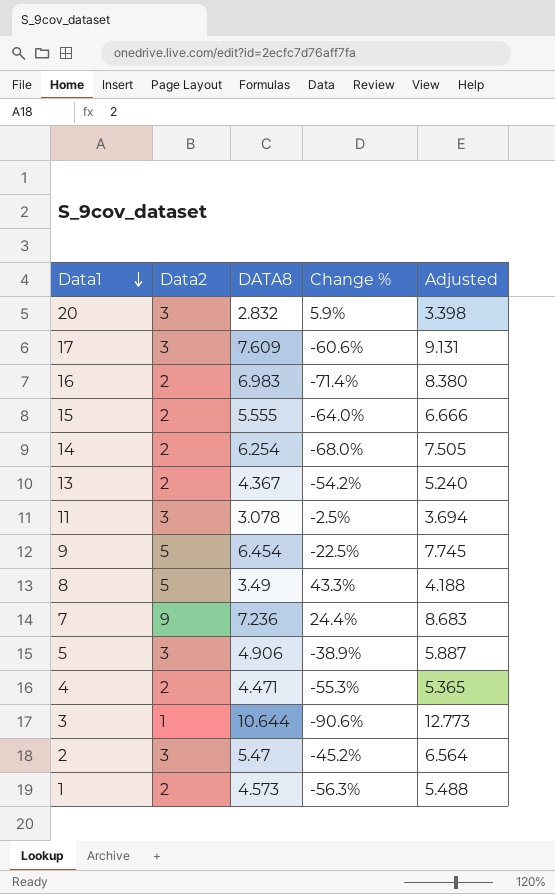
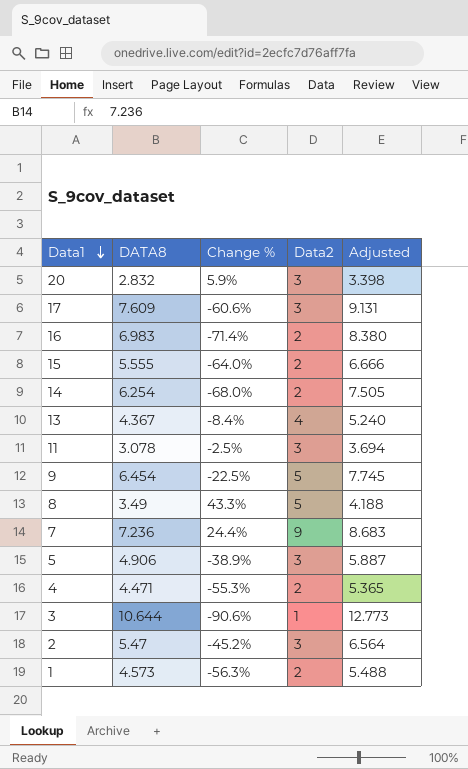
column Data2 | position: 2 -> 4
13 | Change %: -54.2% -> -8.4%
13 | Data2: 2 -> 4

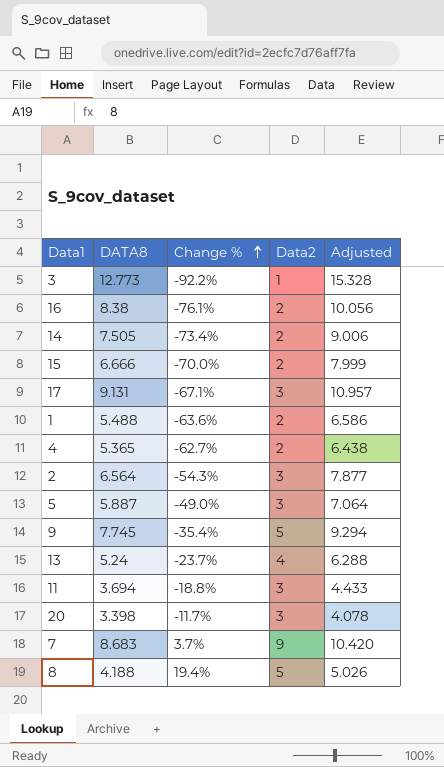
row order: Data1 descending -> Change % ascending
3 | DATA8: 10.644 -> 12.773
3 | Change %: -90.6% -> -92.2%
3 | Adjusted: 12.773 -> 15.328
16 | DATA8: 6.983 -> 8.38
16 | Change %: -71.4% -> -76.1%
16 | Adjusted: 8.380 -> 10.056
14 | DATA8: 6.254 -> 7.505
14 | Change %: -68.0% -> -73.4%
14 | Adjusted: 7.505 -> 9.006
15 | DATA8: 5.555 -> 6.666
15 | Change %: -64.0% -> -70.0%
15 | Adjusted: 6.666 -> 7.999
17 | DATA8: 7.609 -> 9.131
17 | Change %: -60.6% -> -67.1%
17 | Adjusted: 9.131 -> 10.957
1 | DATA8: 4.573 -> 5.488
1 | Change %: -56.3% -> -63.6%
1 | Adjusted: 5.488 -> 6.586
4 | DATA8: 4.471 -> 5.365
4 | Change %: -55.3% -> -62.7%
4 | Adjusted: 5.365 -> 6.438
2 | DATA8: 5.47 -> 6.564
2 | Change %: -45.2% -> -54.3%
2 | Adjusted: 6.564 -> 7.877
5 | DATA8: 4.906 -> 5.887
5 | Change %: -38.9% -> -49.0%
5 | Adjusted: 5.887 -> 7.064
9 | DATA8: 6.454 -> 7.745
9 | Change %: -22.5% -> -35.4%
9 | Adjusted: 7.745 -> 9.294
13 | DATA8: 4.367 -> 5.24
13 | Change %: -8.4% -> -23.7%
13 | Adjusted: 5.240 -> 6.288
11 | DATA8: 3.078 -> 3.694
11 | Change %: -2.5% -> -18.8%
11 | Adjusted: 3.694 -> 4.433
20 | DATA8: 2.832 -> 3.398
20 | Change %: 5.9% -> -11.7%
20 | Adjusted: 3.398 -> 4.078
7 | DATA8: 7.236 -> 8.683
7 | Change %: 24.4% -> 3.7%
7 | Adjusted: 8.683 -> 10.420
8 | DATA8: 3.49 -> 4.188
8 | Change %: 43.3% -> 19.4%
8 | Adjusted: 4.188 -> 5.026

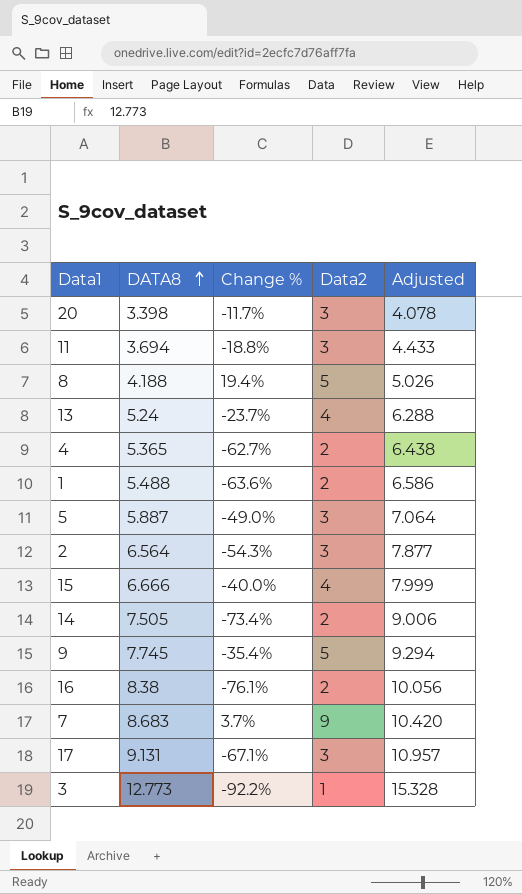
row order: Change % ascending -> DATA8 ascending
15 | Change %: -70.0% -> -40.0%
15 | Data2: 2 -> 4

